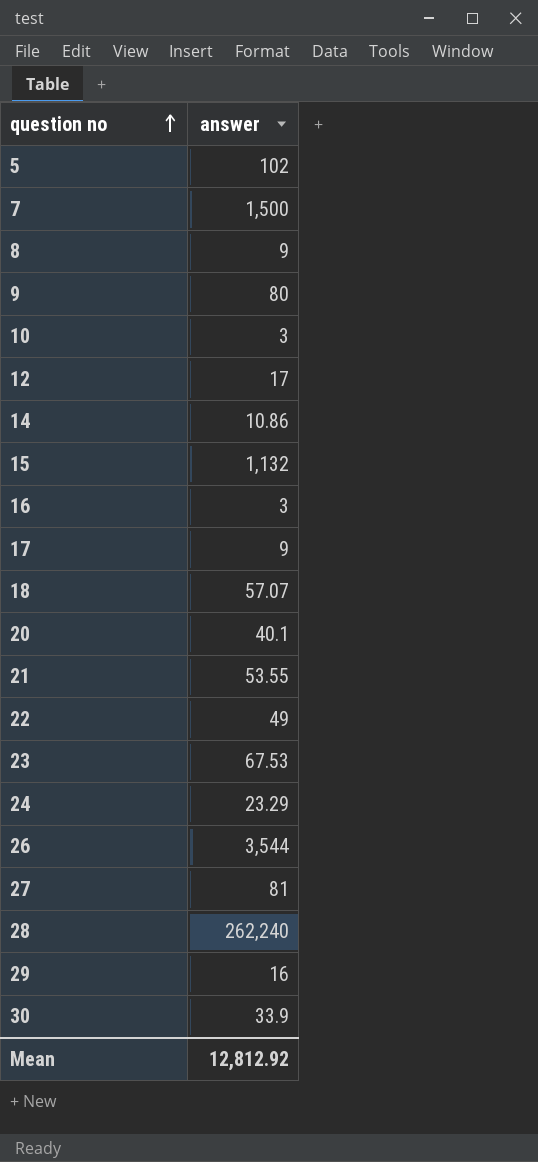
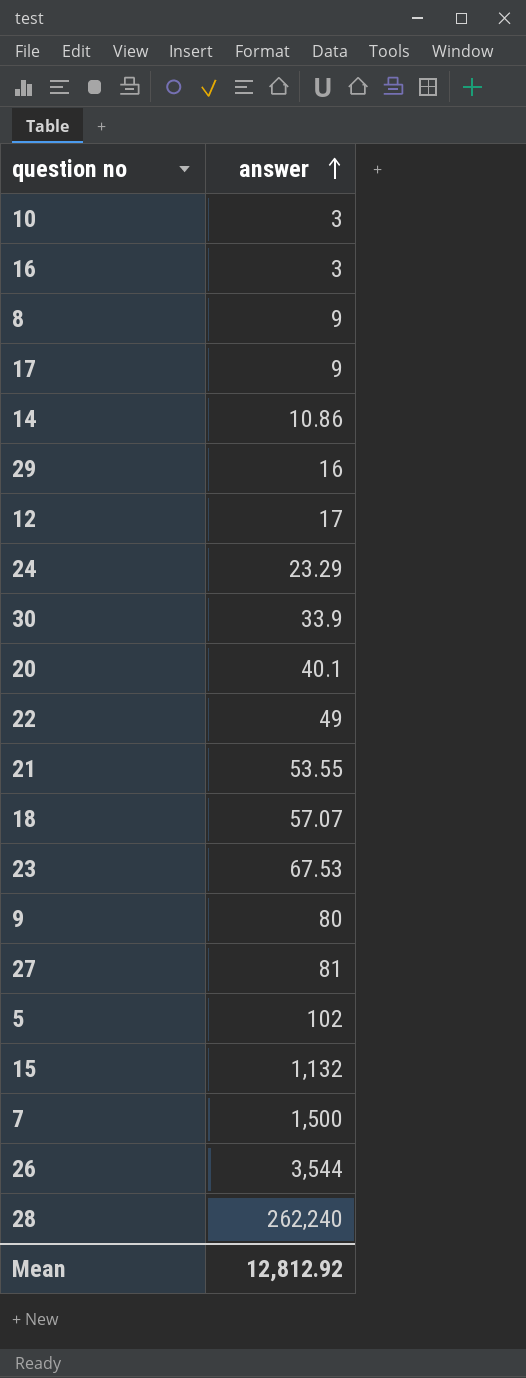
row order: question no ascending -> answer ascending

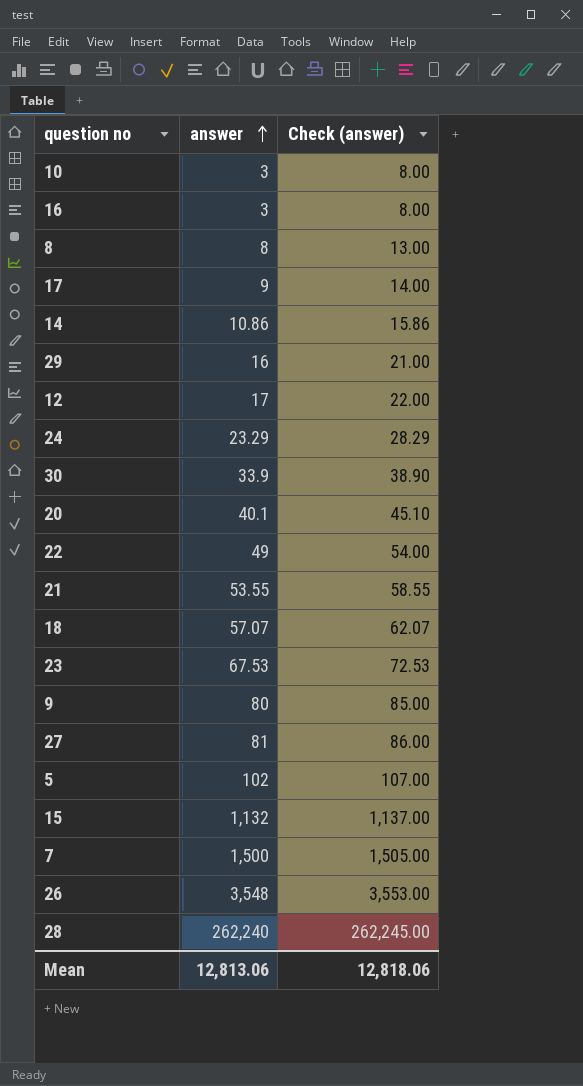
column Check (answer) | formula: none -> [answer] + 5
8 | answer: 9 -> 8
26 | answer: 3,544 -> 3,548
Mean | answer: 12,812.92 -> 12,813.06

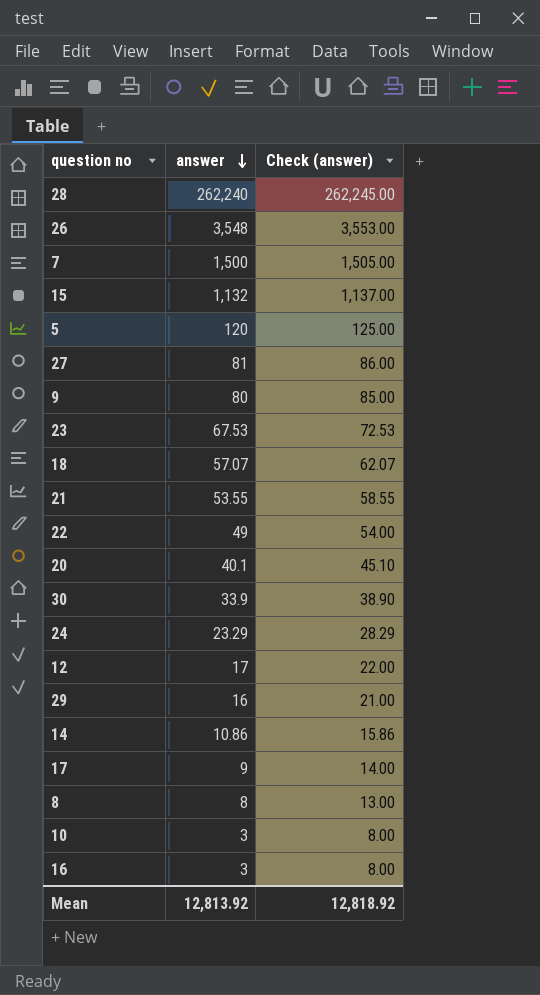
row order: answer ascending -> answer descending
5 | answer: 102 -> 120
5 | Check (answer): 107.00 -> 125.00
Mean | answer: 12,813.06 -> 12,813.92
Mean | Check (answer): 12,818.06 -> 12,818.92

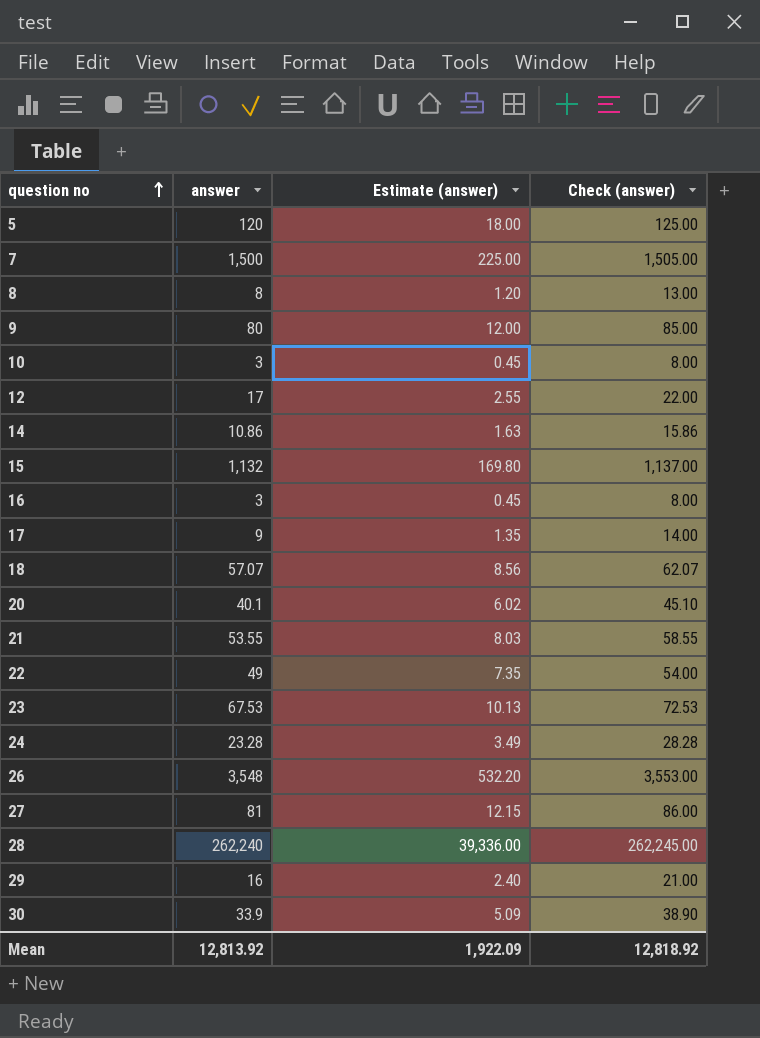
row order: answer descending -> question no ascending
column Estimate (answer) | formula: none -> [answer] * 0.15
24 | answer: 23.29 -> 23.28
24 | Check (answer): 28.29 -> 28.28

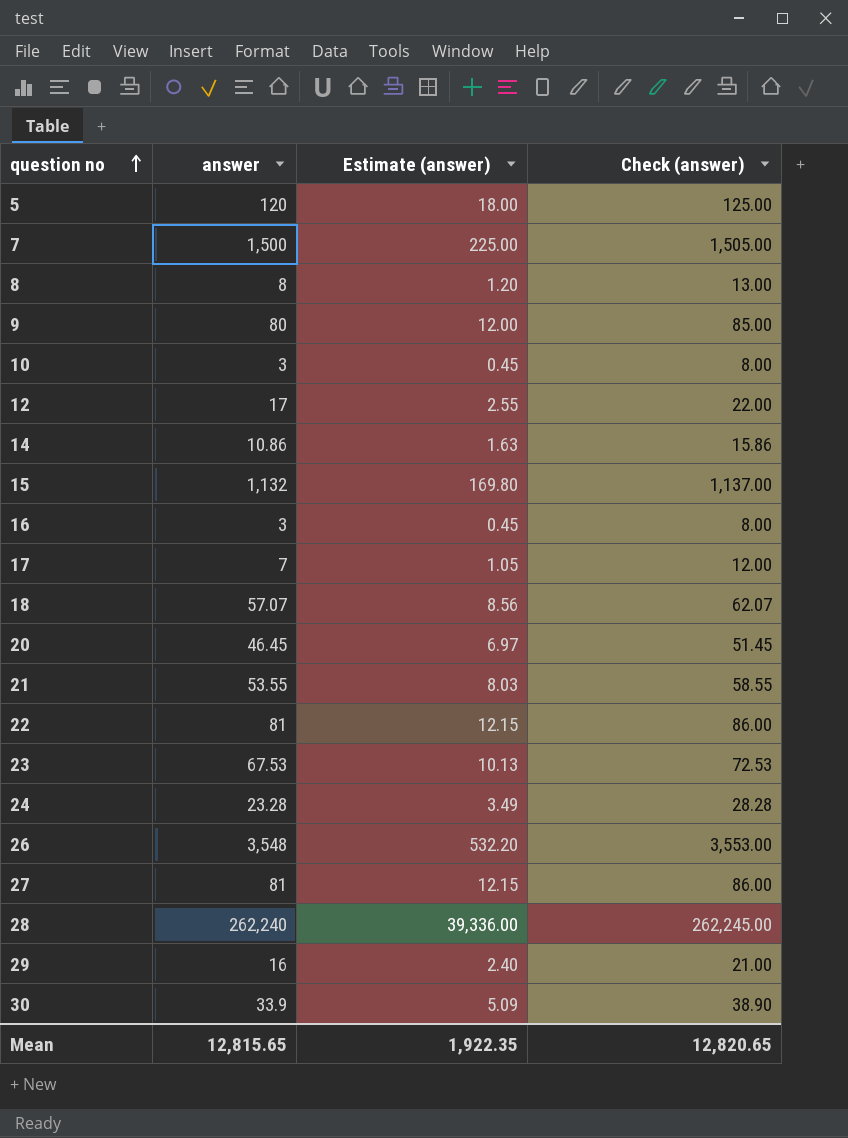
17 | answer: 9 -> 7
17 | Estimate (answer): 1.35 -> 1.05
17 | Check (answer): 14.00 -> 12.00
20 | answer: 40.1 -> 46.45
20 | Estimate (answer): 6.02 -> 6.97
20 | Check (answer): 45.10 -> 51.45
22 | answer: 49 -> 81
22 | Estimate (answer): 7.35 -> 12.15
22 | Check (answer): 54.00 -> 86.00
Mean | answer: 12,813.92 -> 12,815.65
Mean | Estimate (answer): 1,922.09 -> 1,922.35
Mean | Check (answer): 12,818.92 -> 12,820.65

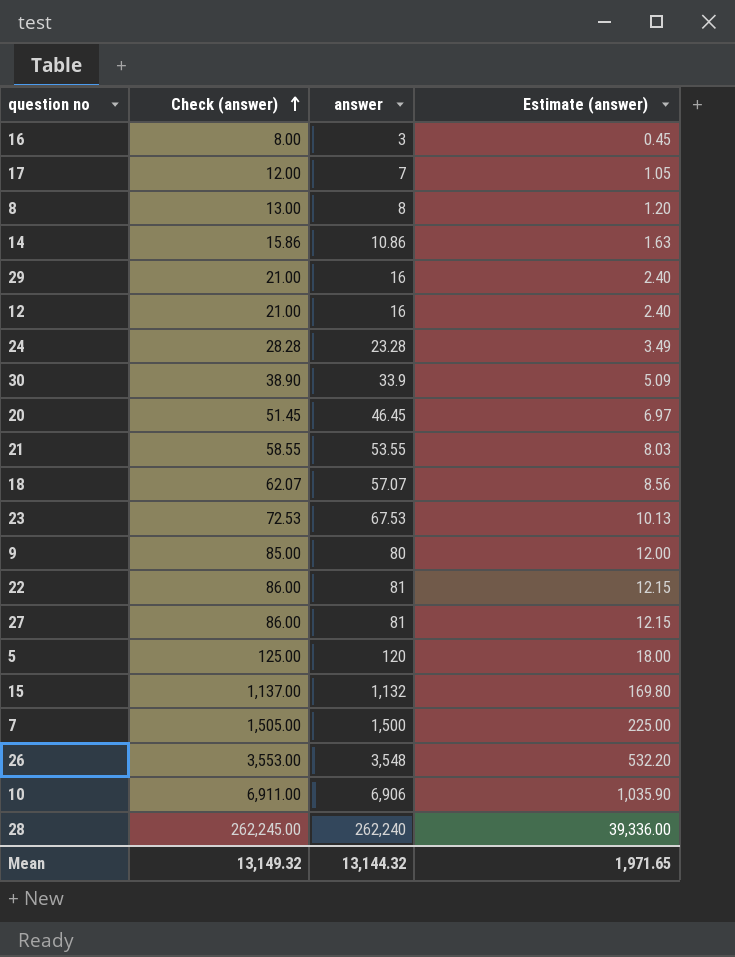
row order: question no ascending -> Check (answer) ascending
column Check (answer) | position: 4 -> 2
12 | Check (answer): 22.00 -> 21.00
12 | answer: 17 -> 16
12 | Estimate (answer): 2.55 -> 2.40
10 | Check (answer): 8.00 -> 6,911.00
10 | answer: 3 -> 6,906
10 | Estimate (answer): 0.45 -> 1,035.90
Mean | Check (answer): 12,820.65 -> 13,149.32
Mean | answer: 12,815.65 -> 13,144.32
Mean | Estimate (answer): 1,922.35 -> 1,971.65

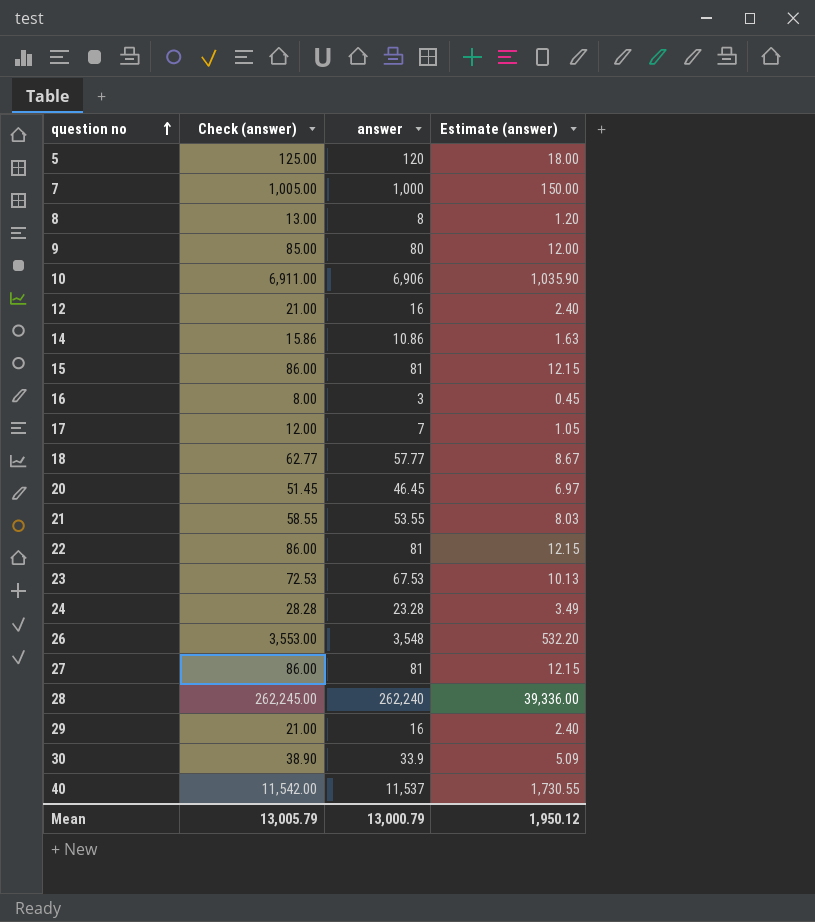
row order: Check (answer) ascending -> question no ascending
7 | Check (answer): 1,505.00 -> 1,005.00
7 | answer: 1,500 -> 1,000
7 | Estimate (answer): 225.00 -> 150.00
15 | Check (answer): 1,137.00 -> 86.00
15 | answer: 1,132 -> 81
15 | Estimate (answer): 169.80 -> 12.15
18 | Check (answer): 62.07 -> 62.77
18 | answer: 57.07 -> 57.77
18 | Estimate (answer): 8.56 -> 8.67
row 40: none -> 11,542.00 | 11,537 | 1,730.55
Mean | Check (answer): 13,149.32 -> 13,005.79
Mean | answer: 13,144.32 -> 13,000.79
Mean | Estimate (answer): 1,971.65 -> 1,950.12

